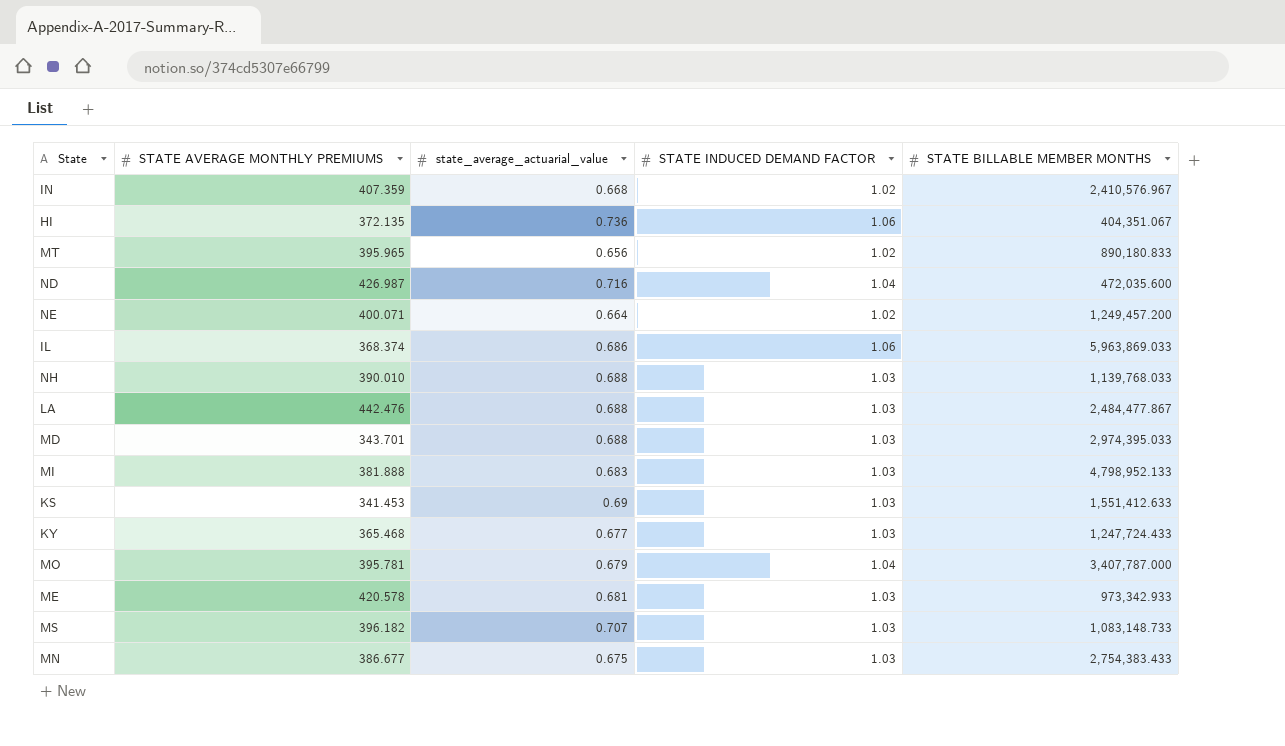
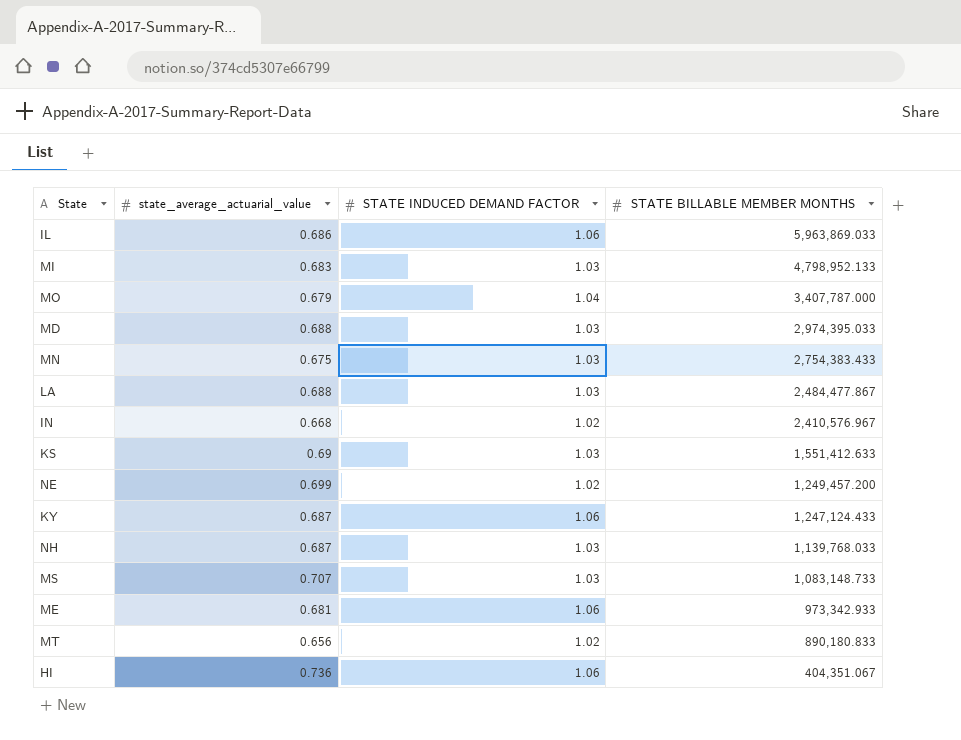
row order: none -> STATE BILLABLE MEMBER MONTHS descending
column STATE AVERAGE MONTHLY PREMIUMS | position: 2 -> none
row ND: 426.987 | 0.716 | 1.04 | 472,035.600 -> none
NE | state_average_actuarial_value: 0.664 -> 0.699
KY | state_average_actuarial_value: 0.677 -> 0.687
KY | STATE INDUCED DEMAND FACTOR: 1.03 -> 1.06
KY | STATE BILLABLE MEMBER MONTHS: 1,247,724.433 -> 1,247,124.433
NH | state_average_actuarial_value: 0.688 -> 0.687
ME | STATE INDUCED DEMAND FACTOR: 1.03 -> 1.06

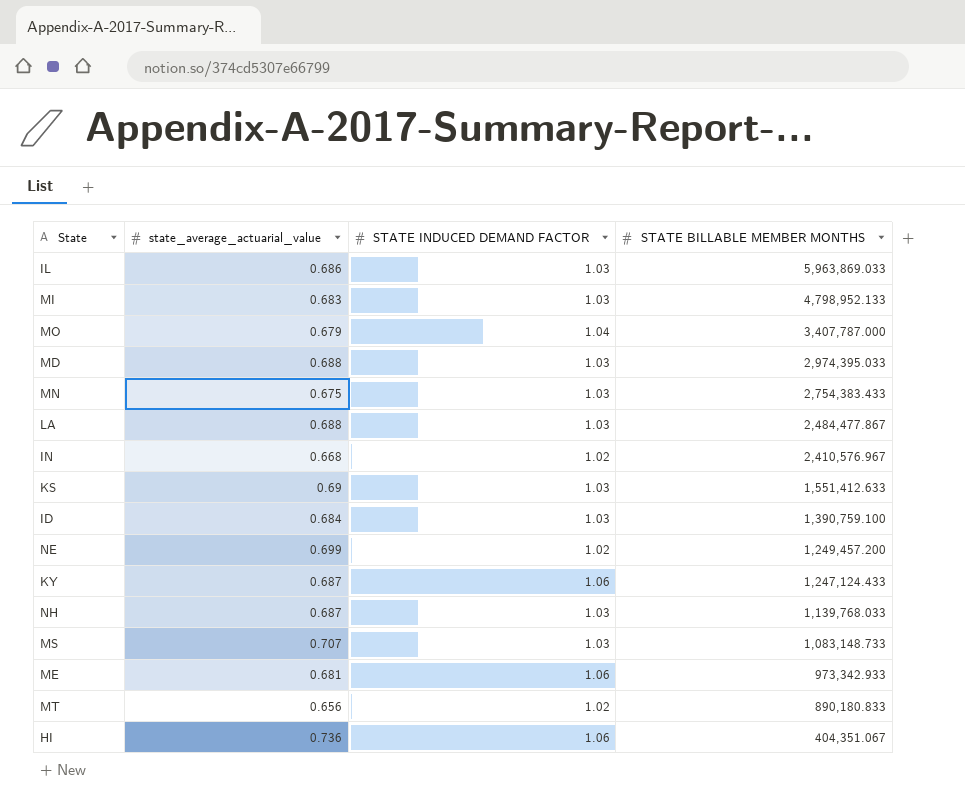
IL | STATE INDUCED DEMAND FACTOR: 1.06 -> 1.03
row ID: none -> 0.684 | 1.03 | 1,390,759.100

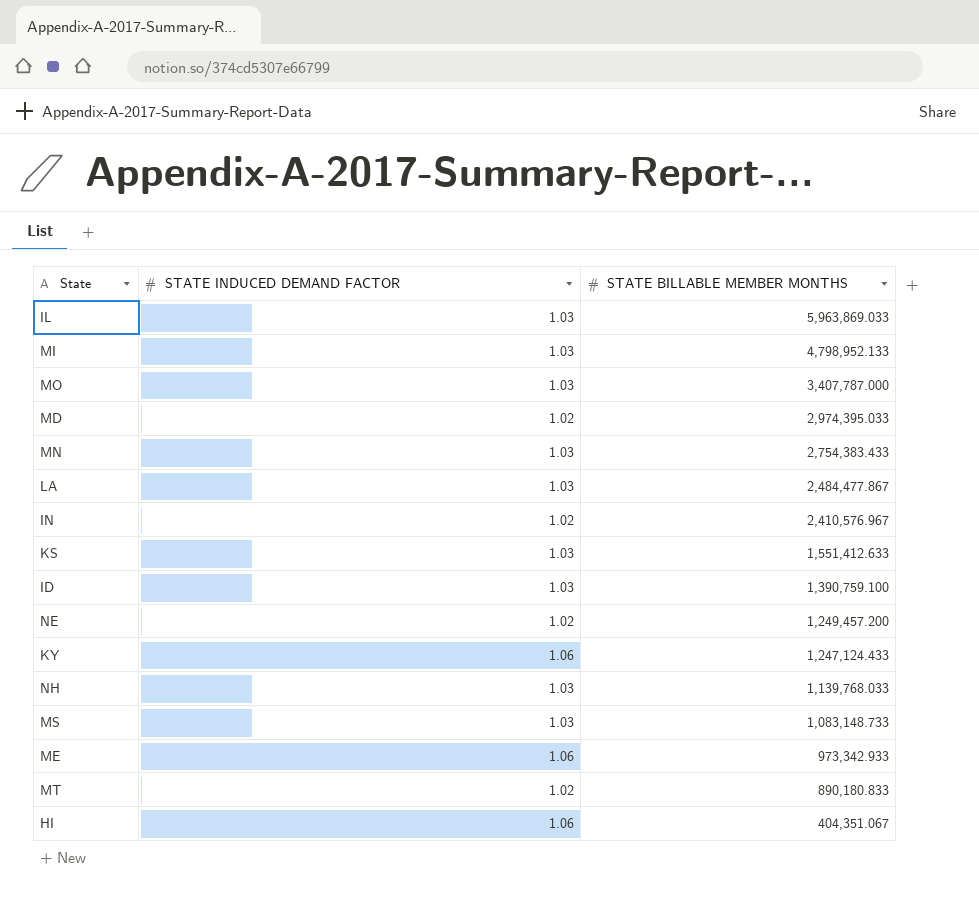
column state_average_actuarial_value | position: 2 -> none
MO | STATE INDUCED DEMAND FACTOR: 1.04 -> 1.03
MD | STATE INDUCED DEMAND FACTOR: 1.03 -> 1.02

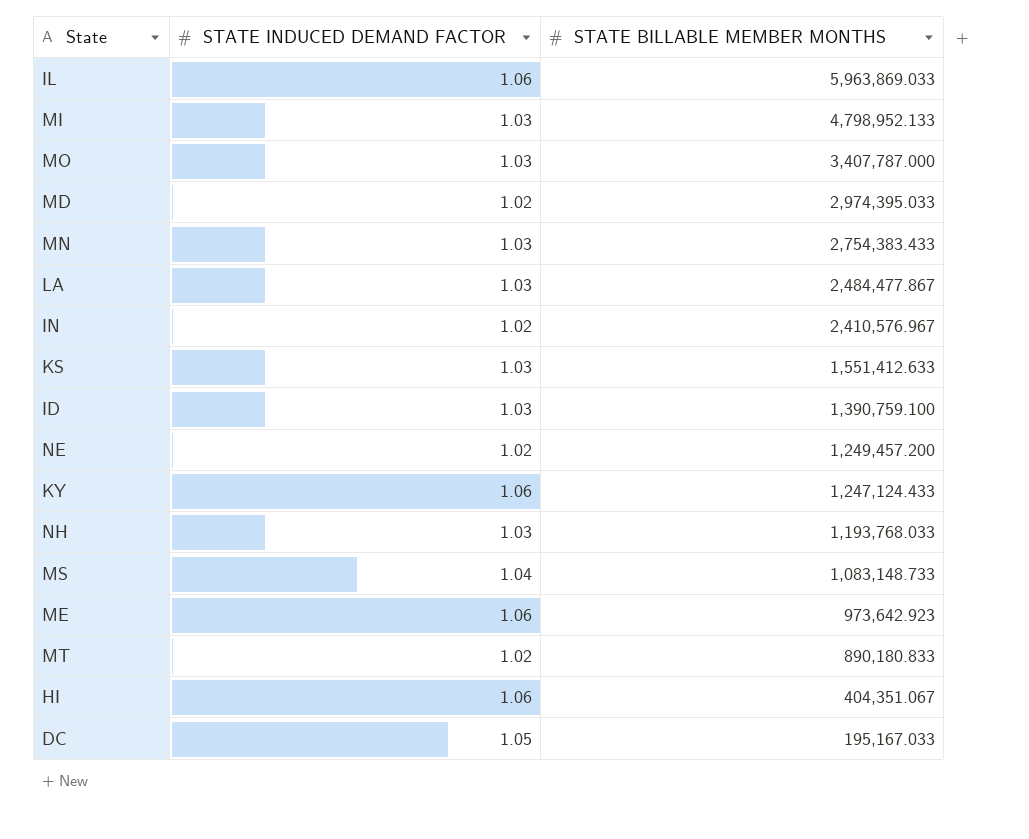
IL | STATE INDUCED DEMAND FACTOR: 1.03 -> 1.06
NH | STATE BILLABLE MEMBER MONTHS: 1,139,768.033 -> 1,193,768.033
MS | STATE INDUCED DEMAND FACTOR: 1.03 -> 1.04
ME | STATE BILLABLE MEMBER MONTHS: 973,342.933 -> 973,642.923
row DC: none -> 1.05 | 195,167.033

